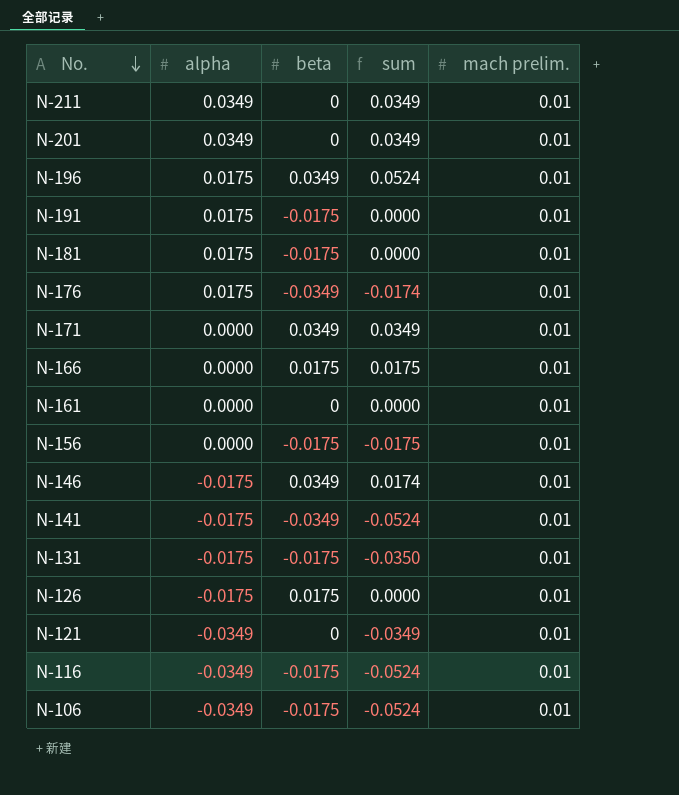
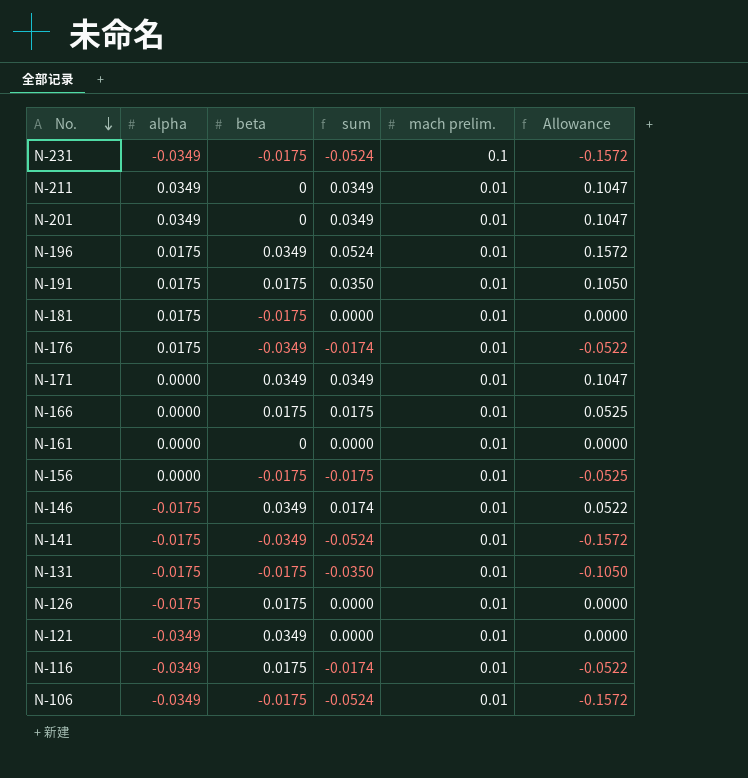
column Allowance | formula: none -> [sum] * 3
row N-231: none -> -0.0349 | -0.0175 | -0.0524 | 0.1 | -0.1572
N-191 | beta: -0.0175 -> 0.0175
N-191 | sum: 0.0000 -> 0.0350
N-121 | beta: 0 -> 0.0349
N-121 | sum: -0.0349 -> 0.0000
N-116 | beta: -0.0175 -> 0.0175
N-116 | sum: -0.0524 -> -0.0174

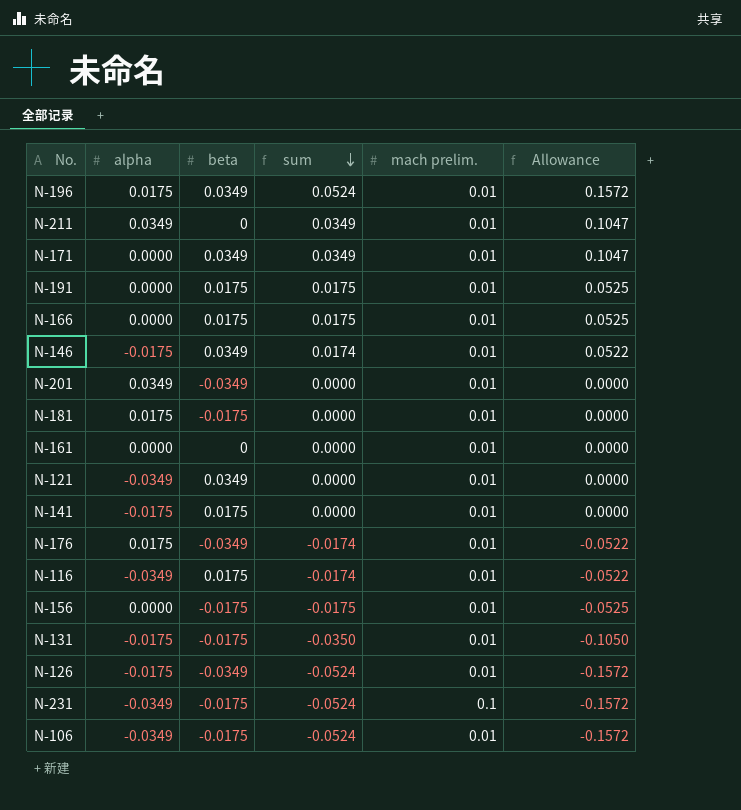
row order: No. descending -> sum descending
N-191 | alpha: 0.0175 -> 0.0000
N-191 | sum: 0.0350 -> 0.0175
N-191 | Allowance: 0.1050 -> 0.0525
N-201 | beta: 0 -> -0.0349
N-201 | sum: 0.0349 -> 0.0000
N-201 | Allowance: 0.1047 -> 0.0000
N-141 | beta: -0.0349 -> 0.0175
N-141 | sum: -0.0524 -> 0.0000
N-141 | Allowance: -0.1572 -> 0.0000
N-126 | beta: 0.0175 -> -0.0349
N-126 | sum: 0.0000 -> -0.0524
N-126 | Allowance: 0.0000 -> -0.1572

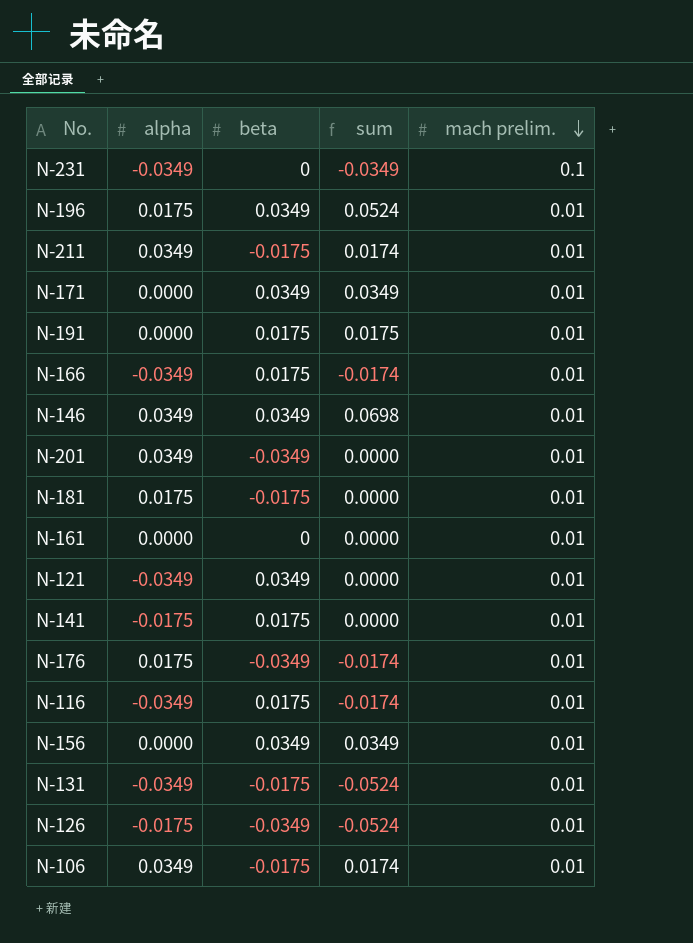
row order: sum descending -> mach prelim. descending
column Allowance | formula: [sum] * 3 -> none
N-231 | beta: -0.0175 -> 0
N-231 | sum: -0.0524 -> -0.0349
N-211 | beta: 0 -> -0.0175
N-211 | sum: 0.0349 -> 0.0174
N-166 | alpha: 0.0000 -> -0.0349
N-166 | sum: 0.0175 -> -0.0174
N-146 | alpha: -0.0175 -> 0.0349
N-146 | sum: 0.0174 -> 0.0698
N-156 | beta: -0.0175 -> 0.0349
N-156 | sum: -0.0175 -> 0.0349
N-131 | alpha: -0.0175 -> -0.0349
N-131 | sum: -0.0350 -> -0.0524
N-106 | alpha: -0.0349 -> 0.0349
N-106 | sum: -0.0524 -> 0.0174

